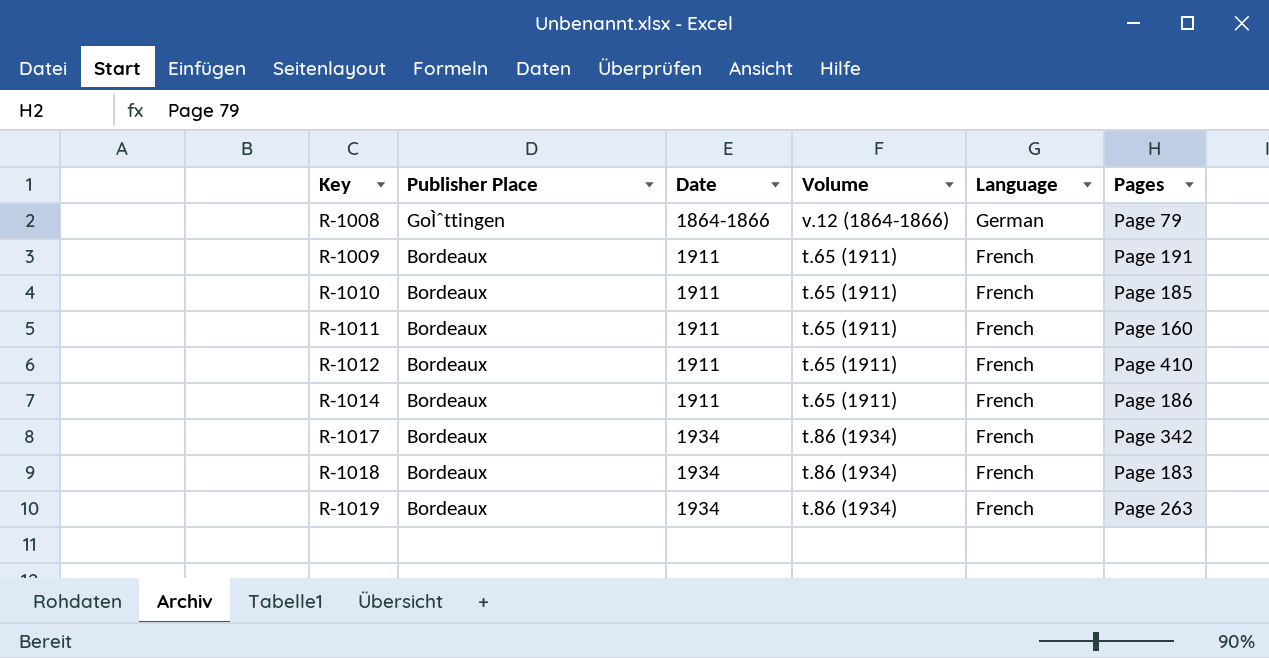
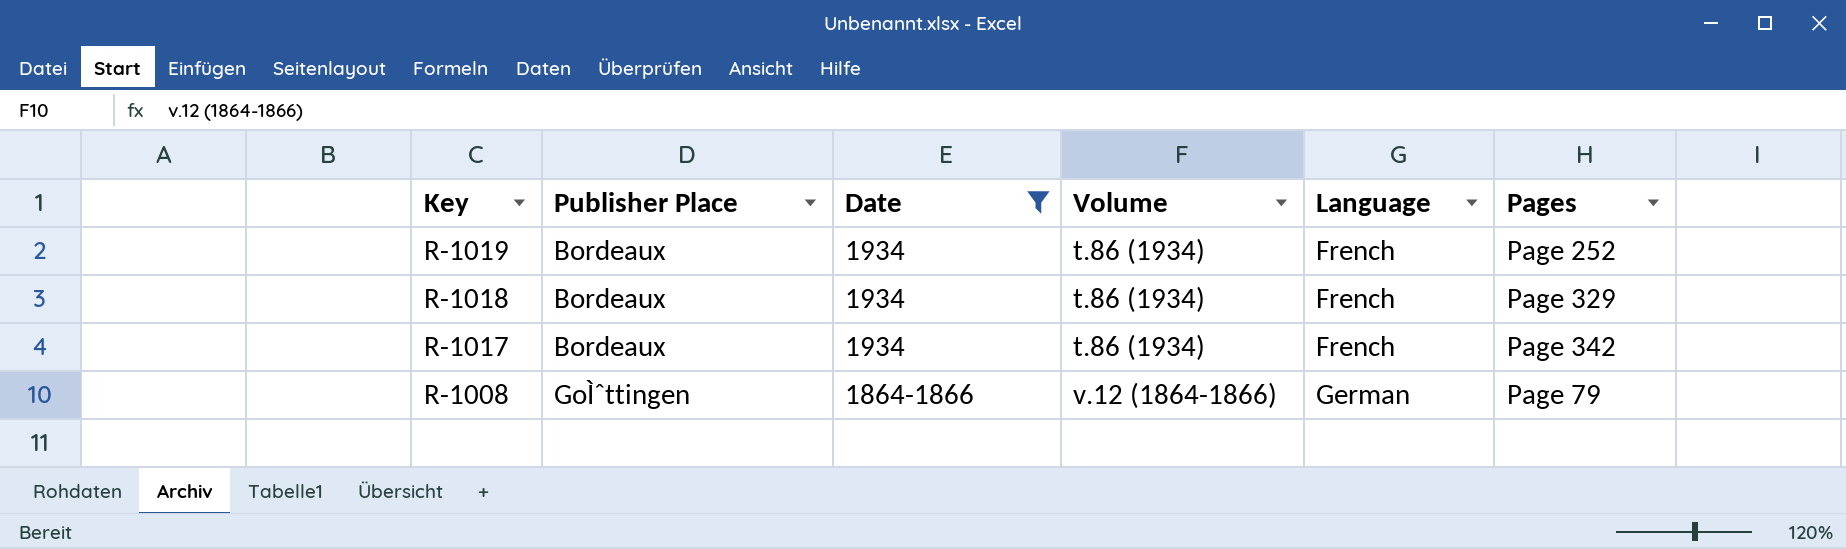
filter: none -> Date != 1911
row order: Key ascending -> Key descending
R-1019 | Pages: Page 263 -> Page 252
R-1018 | Pages: Page 183 -> Page 329

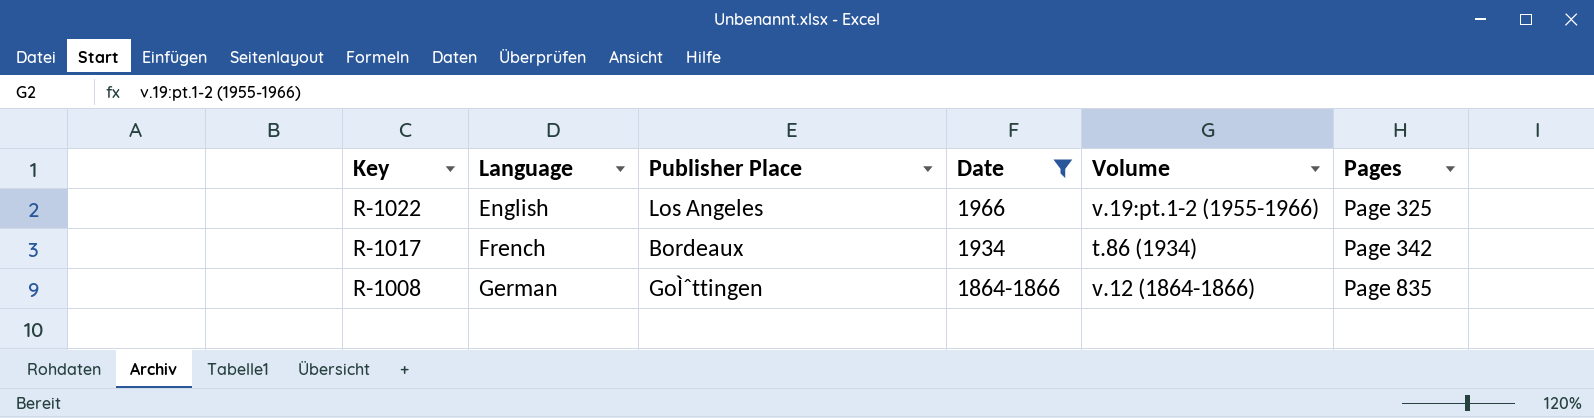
column Language | position: 5 -> 2
row R-1019: Bordeaux | 1934 | t.86 (1934) | French | Page 252 -> none
row R-1018: Bordeaux | 1934 | t.86 (1934) | French | Page 329 -> none
row R-1022: none -> English | Los Angeles | 1966 | v.19:pt.1-2 (1955-1966) | Page 325
R-1008 | Pages: Page 79 -> Page 835

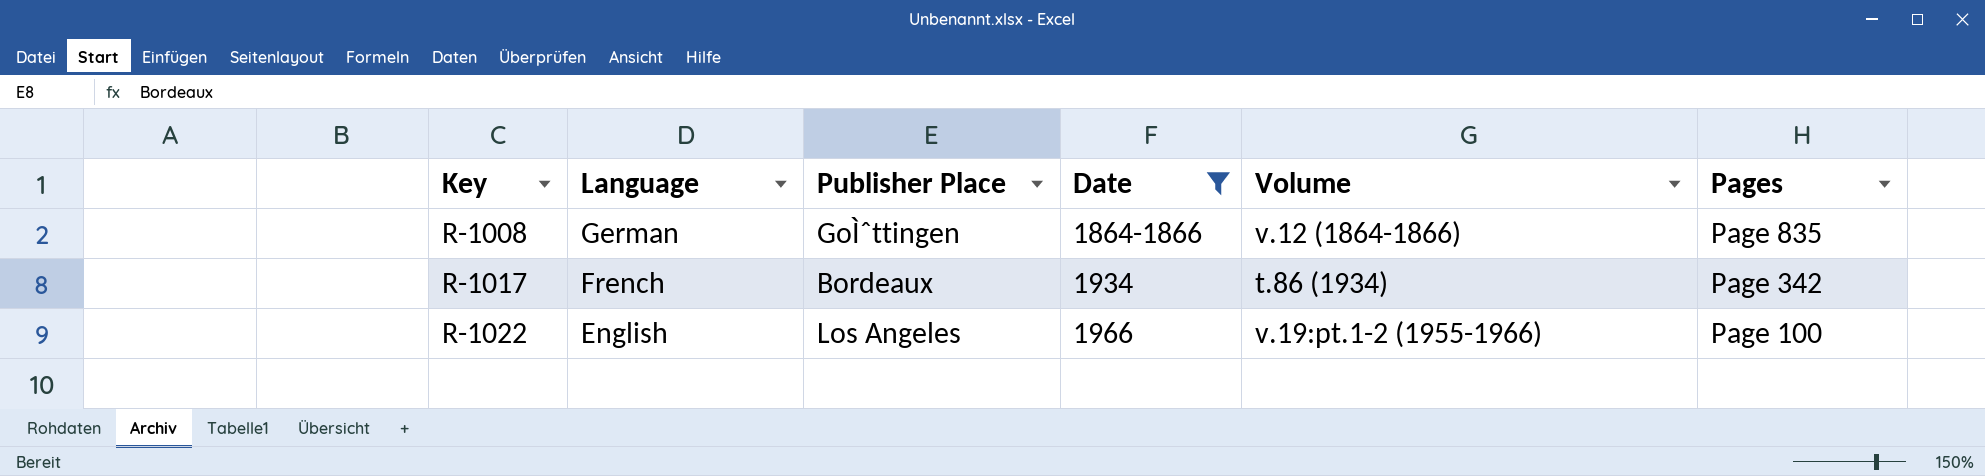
row order: Key descending -> Key ascending
R-1022 | Pages: Page 325 -> Page 100

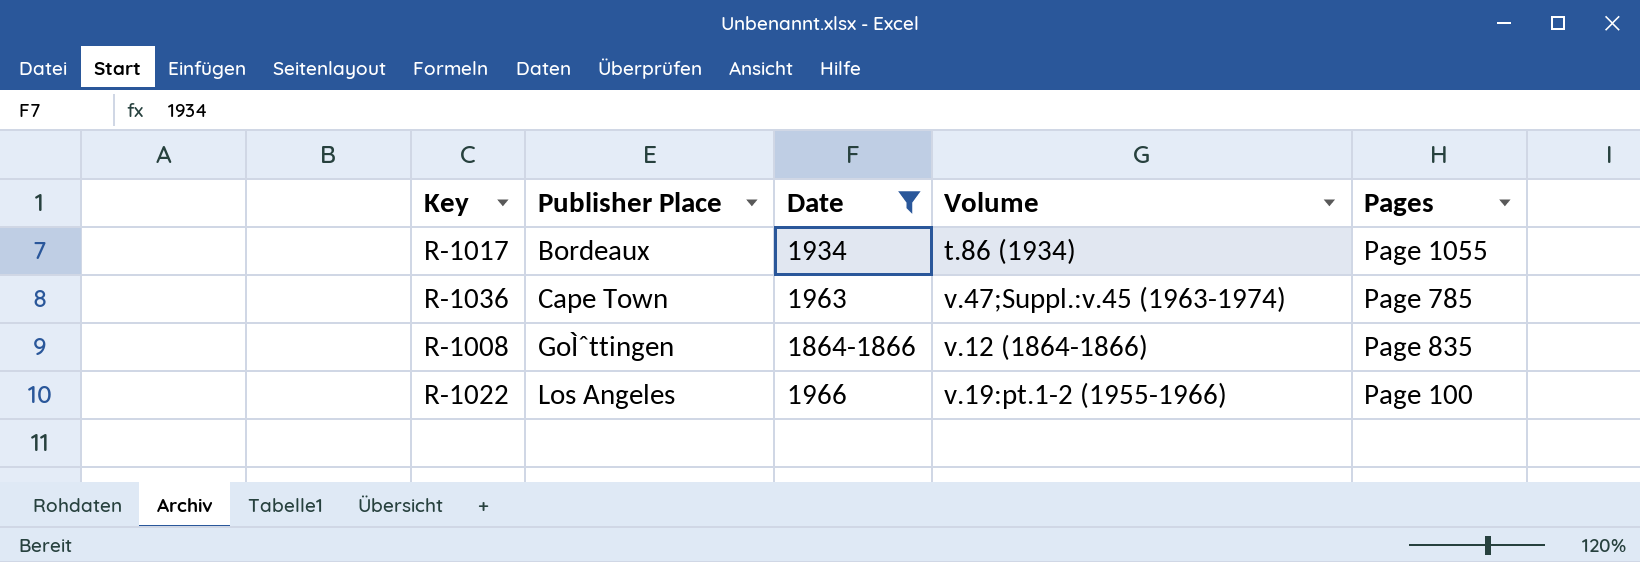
row order: Key ascending -> Publisher Place ascending
column Language | position: 2 -> none
R-1017 | Pages: Page 342 -> Page 1055
row R-1036: none -> Cape Town | 1963 | v.47;Suppl.:v.45 (1963-1974) | Page 785

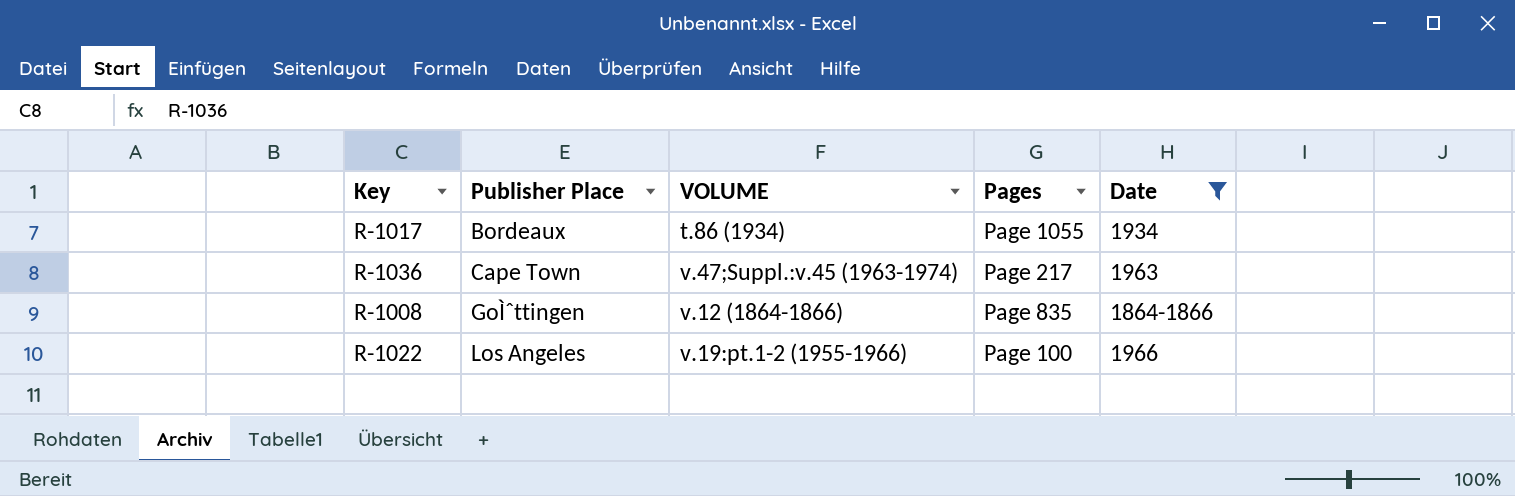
column name: Volume -> VOLUME
column Date | position: 3 -> 5
R-1036 | Pages: Page 785 -> Page 217

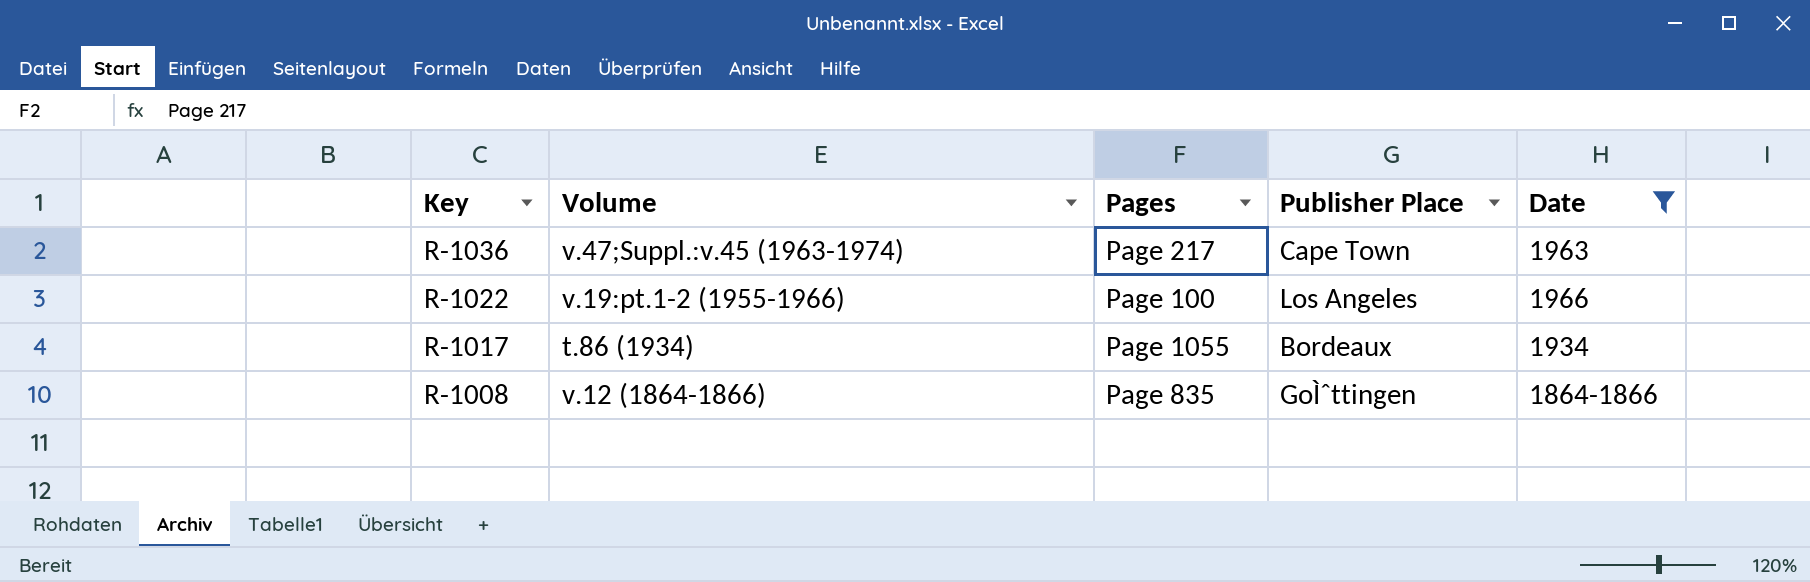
row order: Publisher Place ascending -> Key descending
column name: VOLUME -> Volume
column Publisher Place | position: 2 -> 4

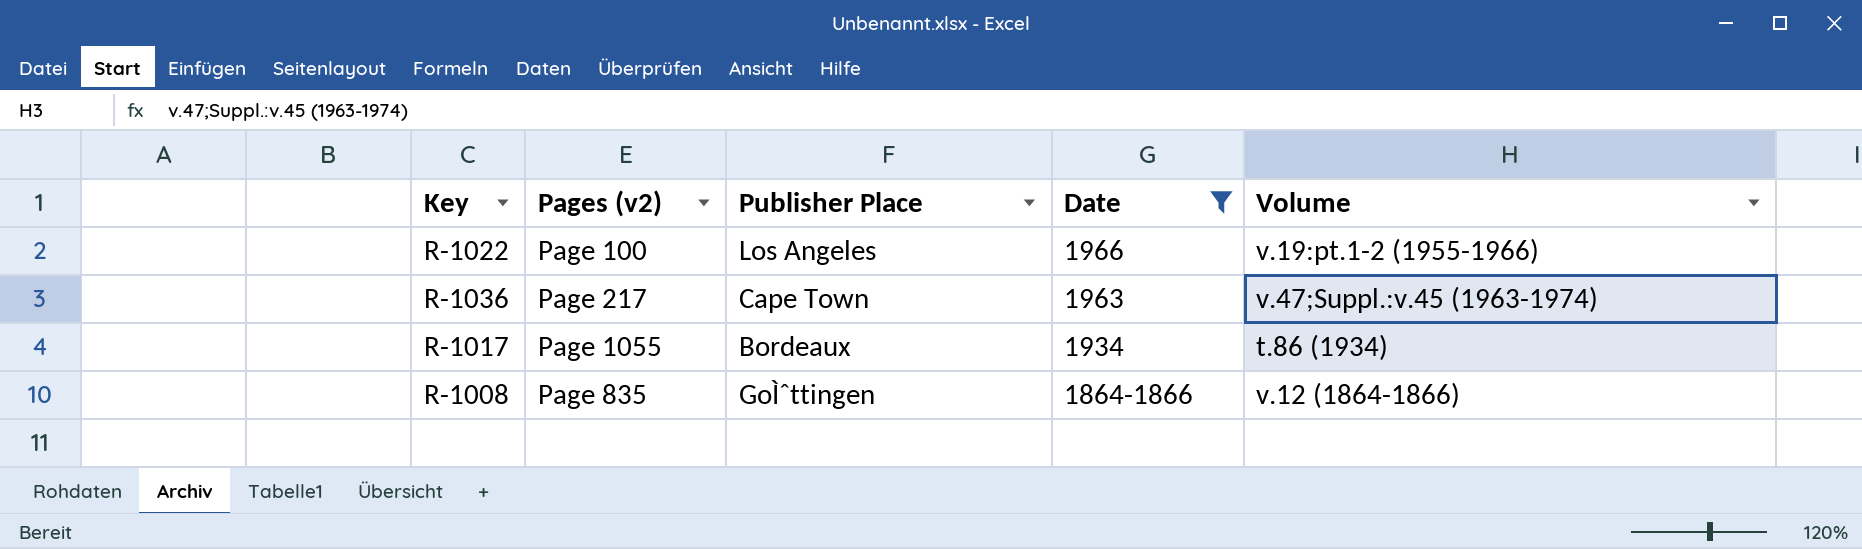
row order: Key descending -> Date descending
column name: Pages -> Pages (v2)
column Volume | position: 2 -> 5

